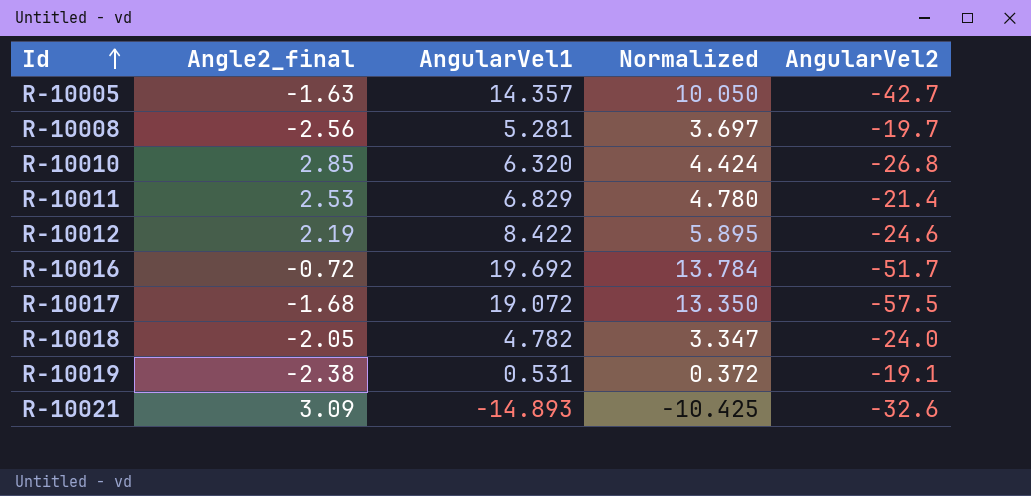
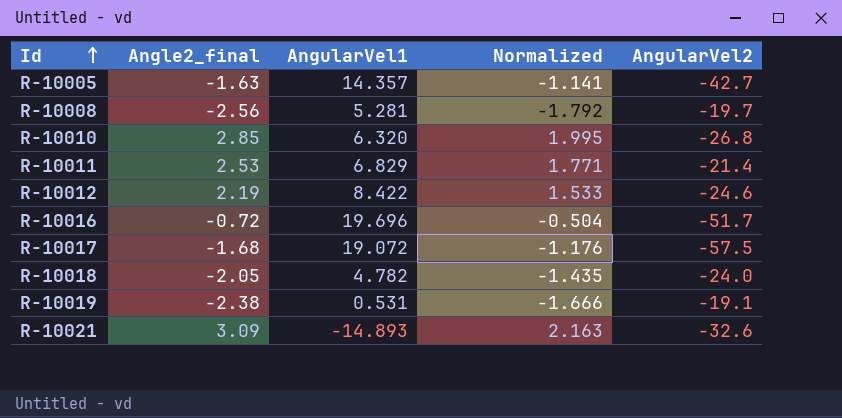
column Normalized | formula: [AngularVel1] * 0.7 -> [Angle2_final] * 0.7
R-10016 | AngularVel1: 19.692 -> 19.696

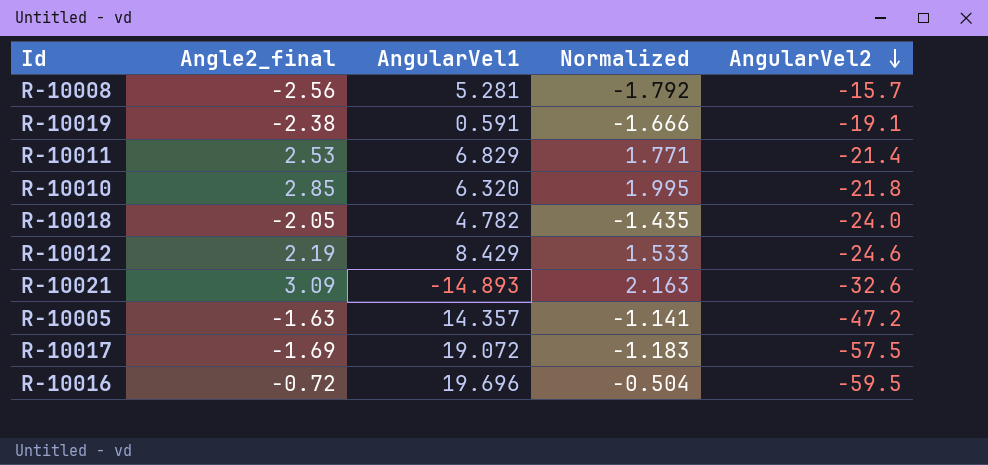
row order: Id ascending -> AngularVel2 descending
R-10008 | AngularVel2: -19.7 -> -15.7
R-10019 | AngularVel1: 0.531 -> 0.591
R-10010 | AngularVel2: -26.8 -> -21.8
R-10012 | AngularVel1: 8.422 -> 8.429
R-10005 | AngularVel2: -42.7 -> -47.2
R-10017 | Angle2_final: -1.68 -> -1.69
R-10017 | Normalized: -1.176 -> -1.183
R-10016 | AngularVel2: -51.7 -> -59.5

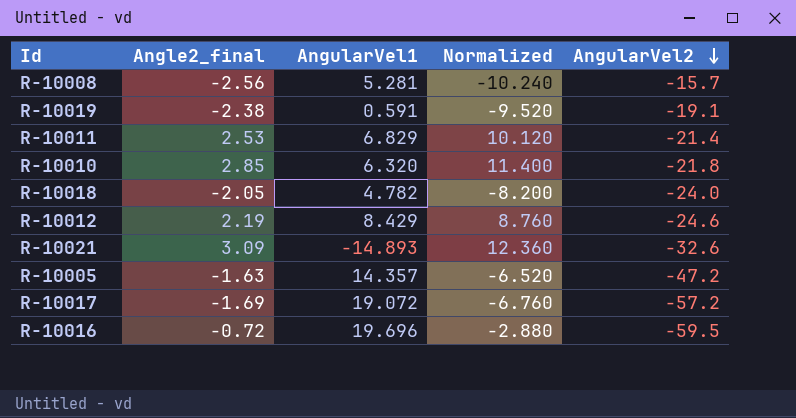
column Normalized | formula: [Angle2_final] * 0.7 -> [Angle2_final] * 4
R-10017 | AngularVel2: -57.5 -> -57.2

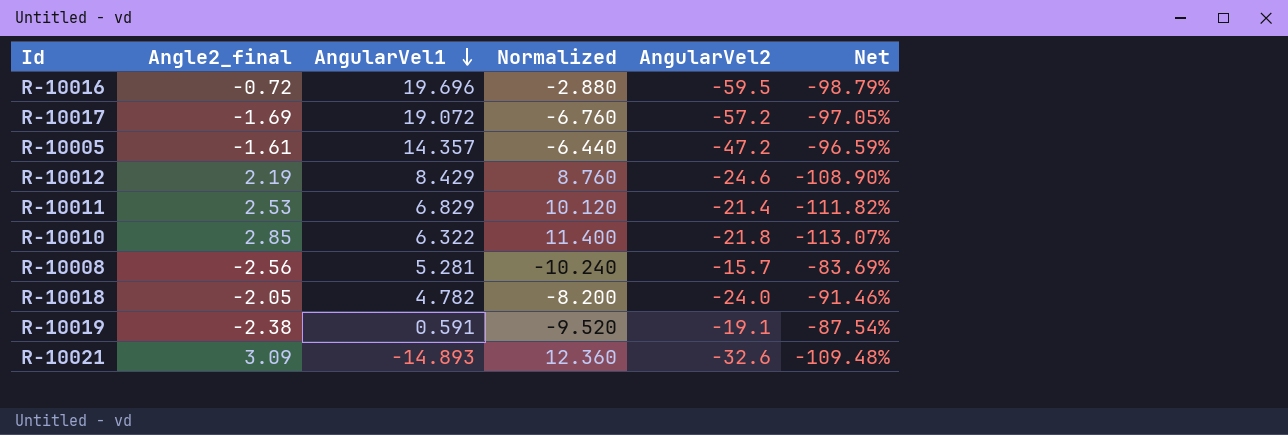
row order: AngularVel2 descending -> AngularVel1 descending
column Net | formula: none -> ([Angle2_final] - [AngularVel2]) / [AngularVel2]
R-10005 | Angle2_final: -1.63 -> -1.61
R-10005 | Normalized: -6.520 -> -6.440
R-10010 | AngularVel1: 6.320 -> 6.322

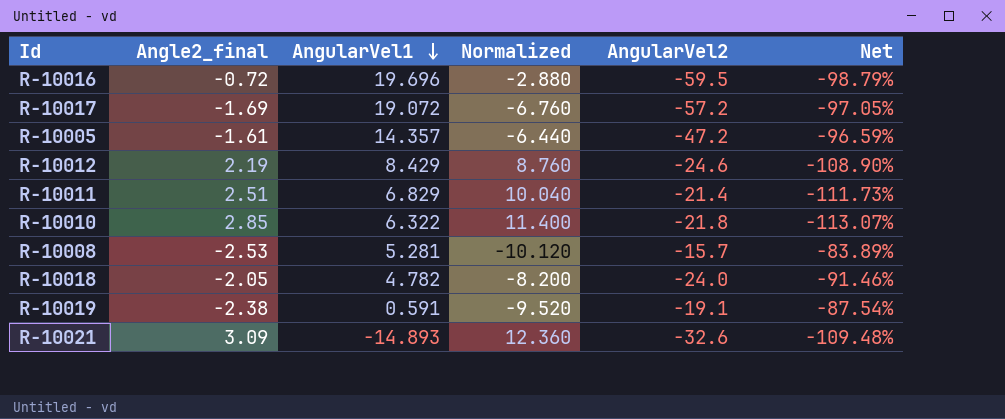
R-10011 | Angle2_final: 2.53 -> 2.51
R-10011 | Normalized: 10.120 -> 10.040
R-10011 | Net: -111.82% -> -111.73%
R-10008 | Angle2_final: -2.56 -> -2.53
R-10008 | Normalized: -10.240 -> -10.120
R-10008 | Net: -83.69% -> -83.89%

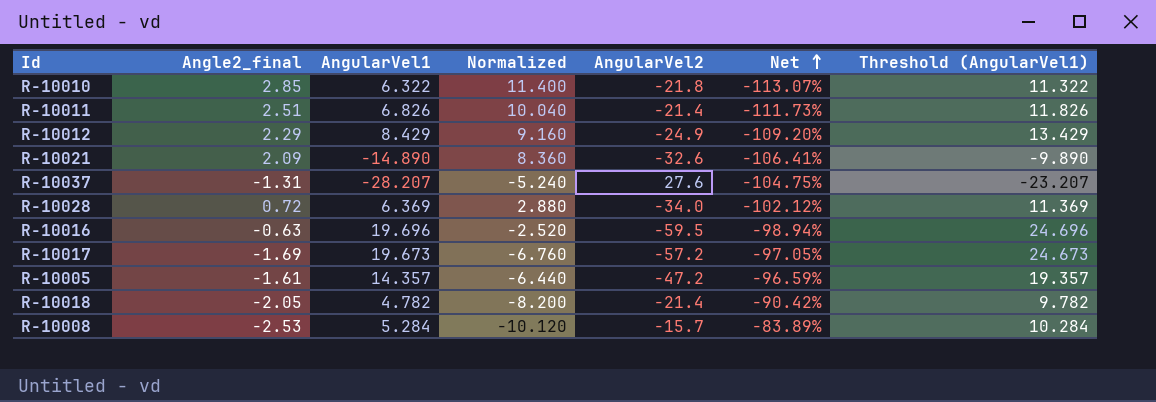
row order: AngularVel1 descending -> Net ascending
column Threshold (AngularVel1) | formula: none -> [AngularVel1] + 5
row R-10019: -2.38 | 0.591 | -9.520 | -19.1 | -87.54% -> none
R-10011 | AngularVel1: 6.829 -> 6.826
R-10012 | Angle2_final: 2.19 -> 2.29
R-10012 | Normalized: 8.760 -> 9.160
R-10012 | AngularVel2: -24.6 -> -24.9
R-10012 | Net: -108.90% -> -109.20%
R-10021 | Angle2_final: 3.09 -> 2.09
R-10021 | AngularVel1: -14.893 -> -14.890
R-10021 | Normalized: 12.360 -> 8.360
R-10021 | Net: -109.48% -> -106.41%
row R-10037: none -> -1.31 | -28.207 | -5.240 | 27.6 | -104.75% | -23.207
row R-10028: none -> 0.72 | 6.369 | 2.880 | -34.0 | -102.12% | 11.369
R-10016 | Angle2_final: -0.72 -> -0.63
R-10016 | Normalized: -2.880 -> -2.520
R-10016 | Net: -98.79% -> -98.94%
R-10017 | AngularVel1: 19.072 -> 19.673
R-10018 | AngularVel2: -24.0 -> -21.4
R-10018 | Net: -91.46% -> -90.42%
R-10008 | AngularVel1: 5.281 -> 5.284

